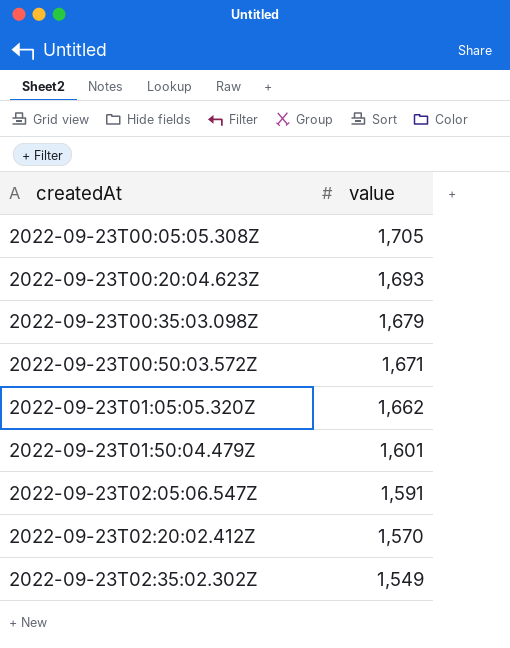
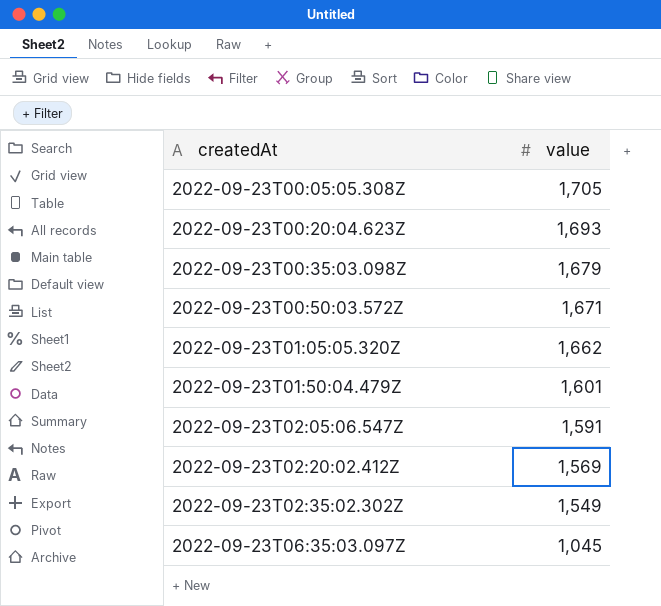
2022-09-23T02:20:02.412Z | value: 1,570 -> 1,569
row 2022-09-23T06:35:03.097Z: none -> 1,045

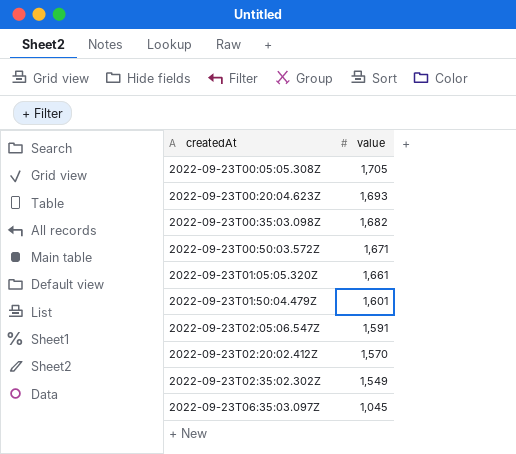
2022-09-23T00:35:03.098Z | value: 1,679 -> 1,682
2022-09-23T01:05:05.320Z | value: 1,662 -> 1,661
2022-09-23T02:20:02.412Z | value: 1,569 -> 1,570

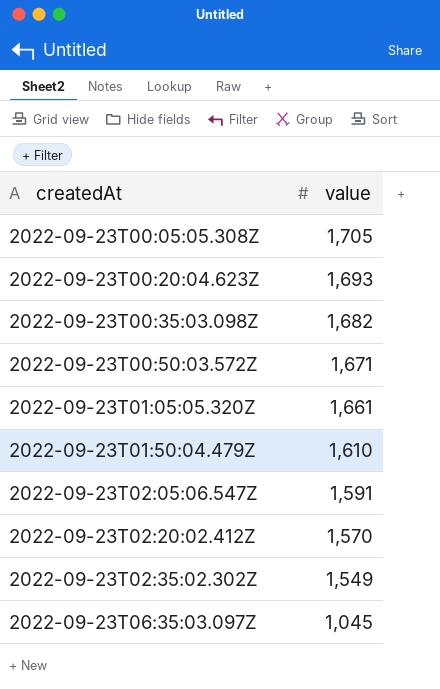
2022-09-23T01:50:04.479Z | value: 1,601 -> 1,610

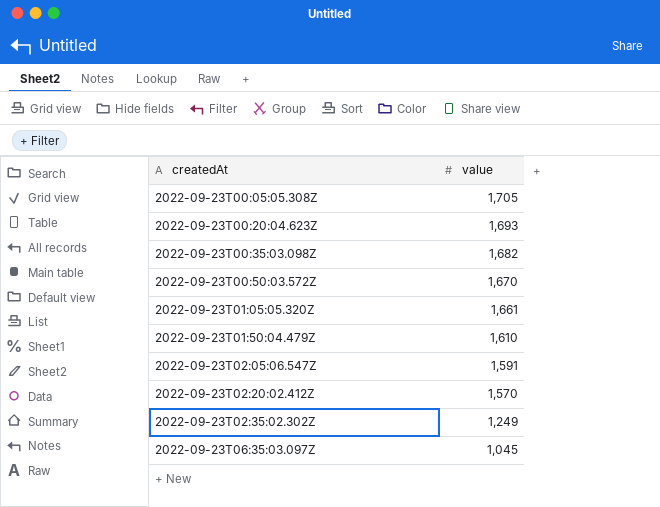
2022-09-23T00:50:03.572Z | value: 1,671 -> 1,670
2022-09-23T02:35:02.302Z | value: 1,549 -> 1,249

